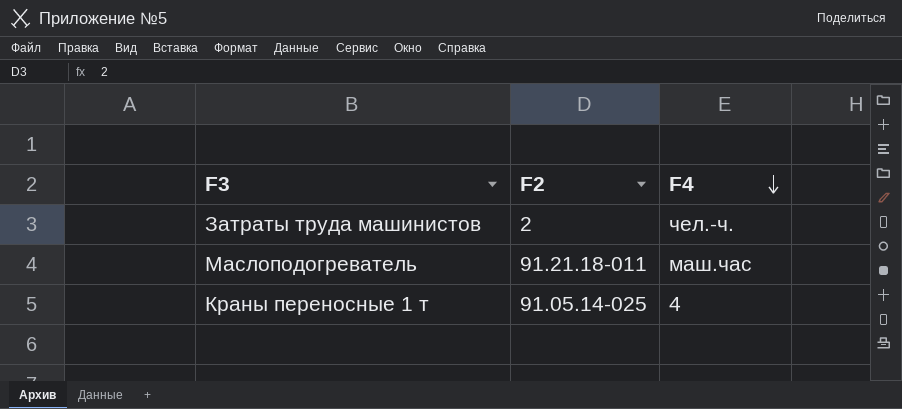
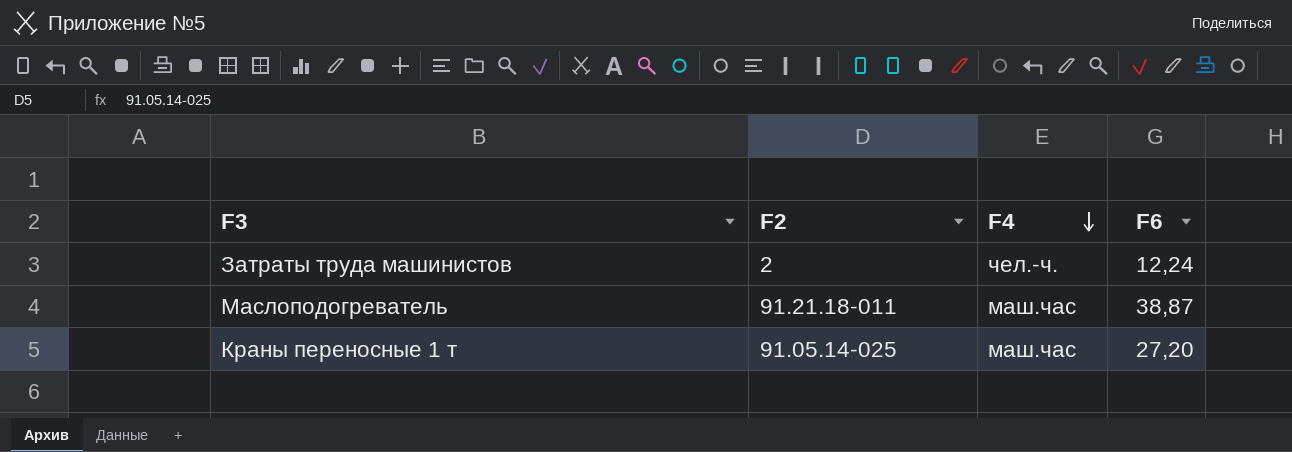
column F6 | position: none -> 4
Краны переносные 1 т | F4: 4 -> маш.час

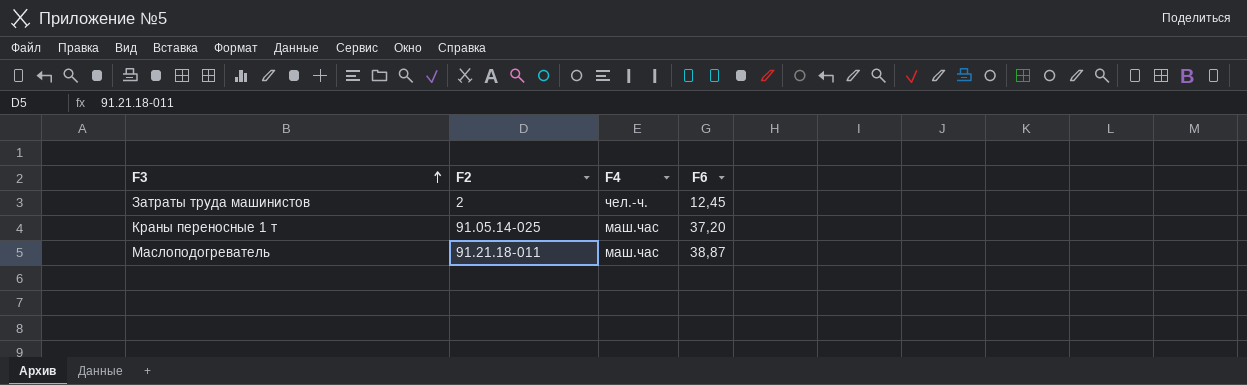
row order: F4 descending -> F3 ascending
Затраты труда машинистов | F6: 12,24 -> 12,45
Краны переносные 1 т | F6: 27,20 -> 37,20

